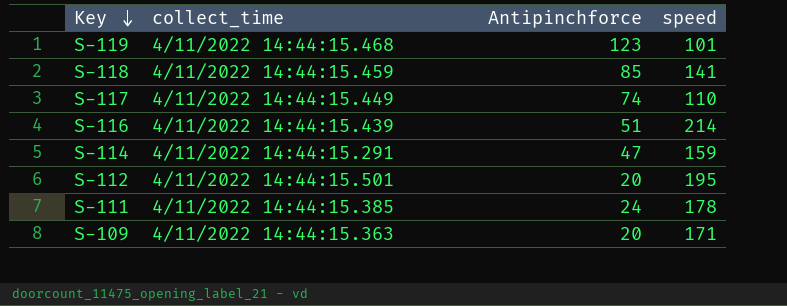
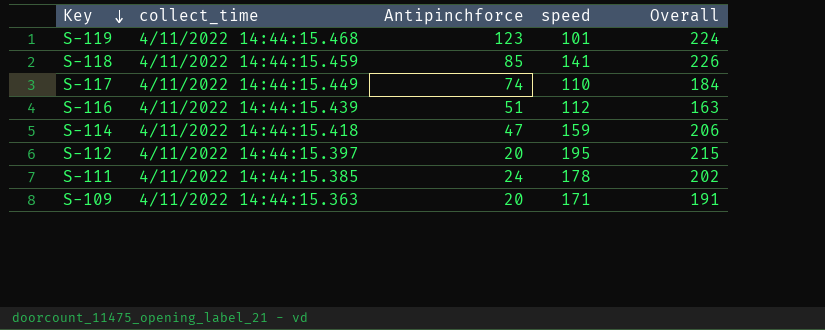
column Overall | formula: none -> [Antipinchforce] + [speed]
S-116 | speed: 214 -> 112
S-114 | collect_time: 4/11/2022 14:44:15.291 -> 4/11/2022 14:44:15.418
S-112 | collect_time: 4/11/2022 14:44:15.501 -> 4/11/2022 14:44:15.397

